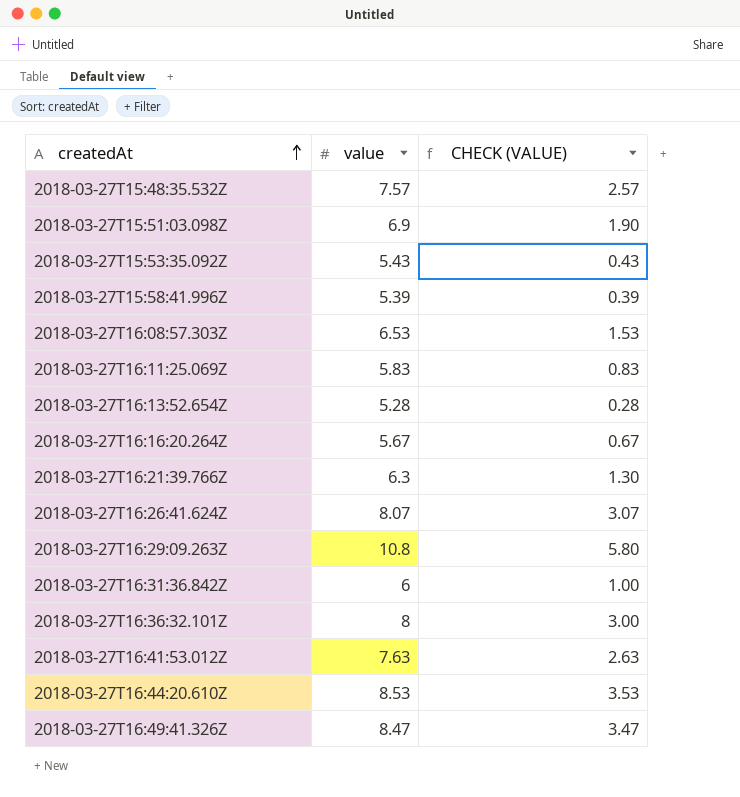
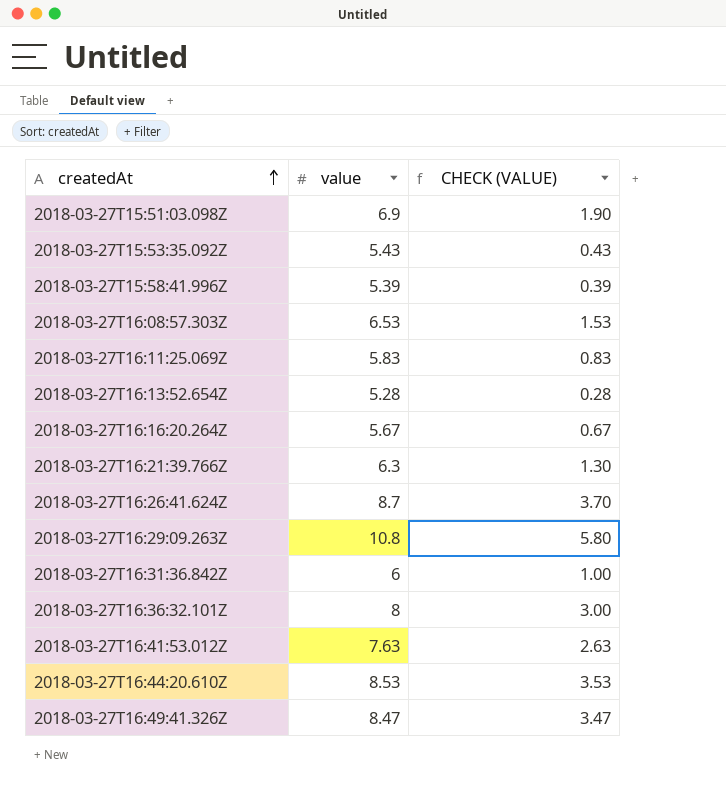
row 2018-03-27T15:48:35.532Z: 7.57 | 2.57 -> none
2018-03-27T16:26:41.624Z | value: 8.07 -> 8.7
2018-03-27T16:26:41.624Z | CHECK (VALUE): 3.07 -> 3.70

